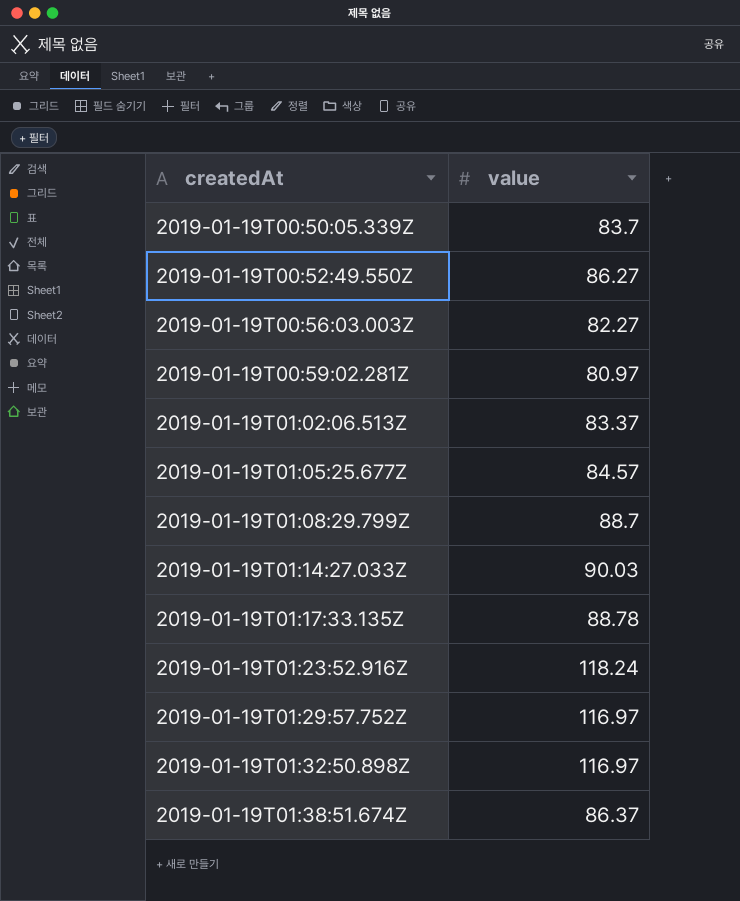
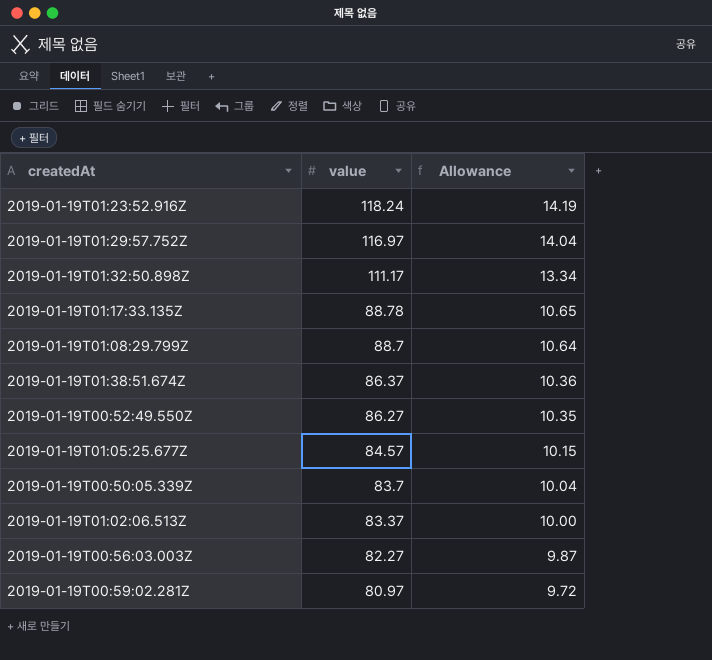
row order: createdAt ascending -> value descending
column Allowance | formula: none -> [value] * 0.12
row 2019-01-19T01:14:27.033Z: 90.03 -> none
2019-01-19T01:32:50.898Z | value: 116.97 -> 111.17

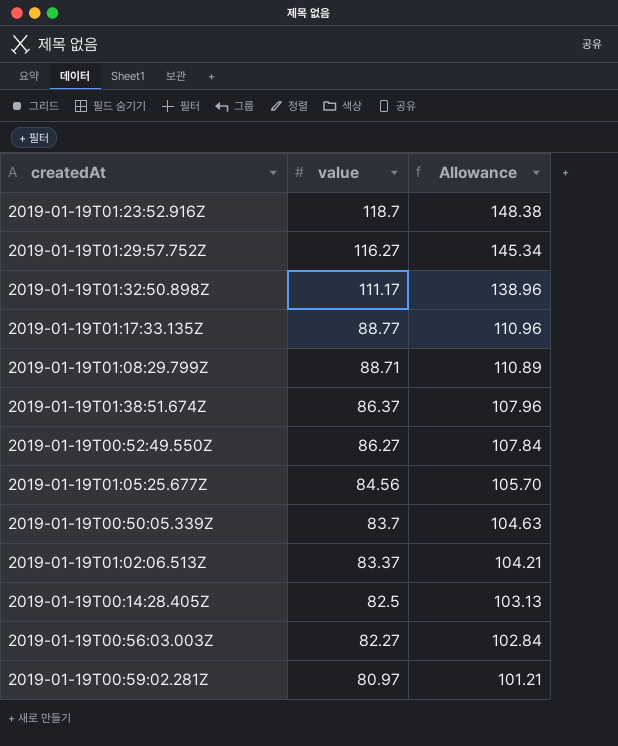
column Allowance | formula: [value] * 0.12 -> [value] * 1.25
2019-01-19T01:23:52.916Z | value: 118.24 -> 118.7
2019-01-19T01:29:57.752Z | value: 116.97 -> 116.27
2019-01-19T01:17:33.135Z | value: 88.78 -> 88.77
2019-01-19T01:08:29.799Z | value: 88.7 -> 88.71
2019-01-19T01:05:25.677Z | value: 84.57 -> 84.56
row 2019-01-19T00:14:28.405Z: none -> 82.5 | 103.13

